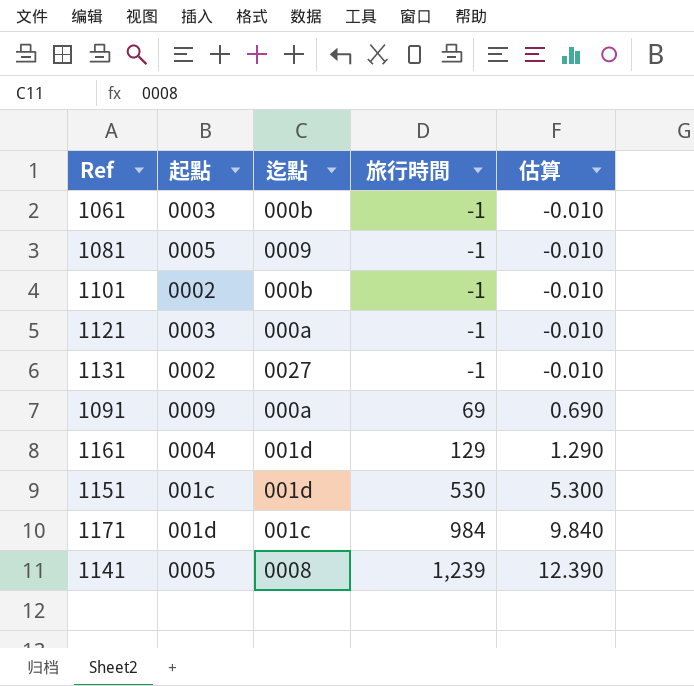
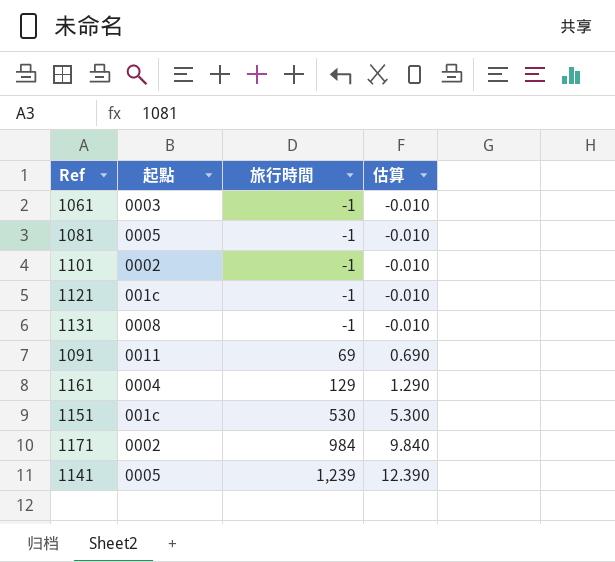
column 迄點 | position: 3 -> none
1121 | 起點: 0003 -> 001c
1131 | 起點: 0002 -> 0008
1091 | 起點: 0009 -> 0011
1171 | 起點: 001d -> 0002

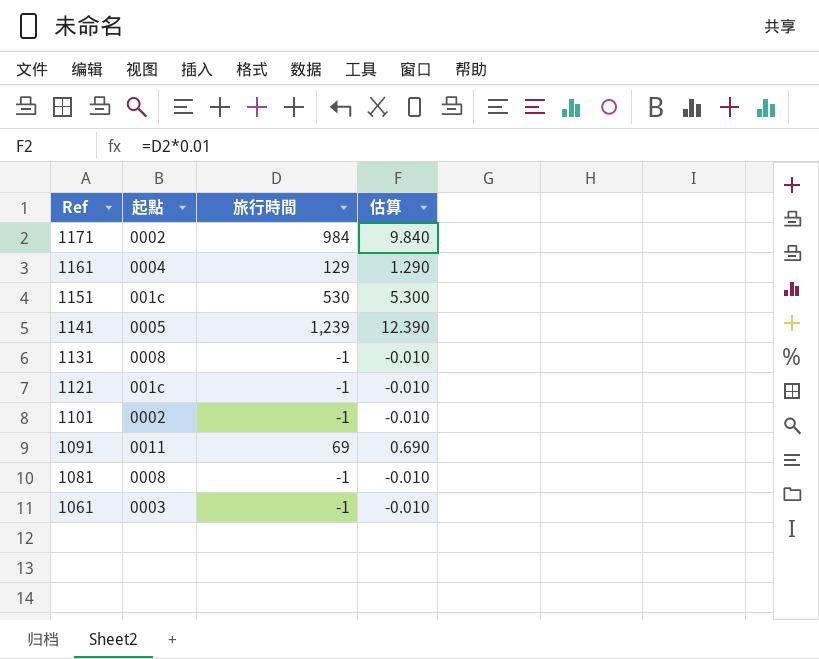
row order: 旅行時間 ascending -> Ref descending
1081 | 起點: 0005 -> 0008

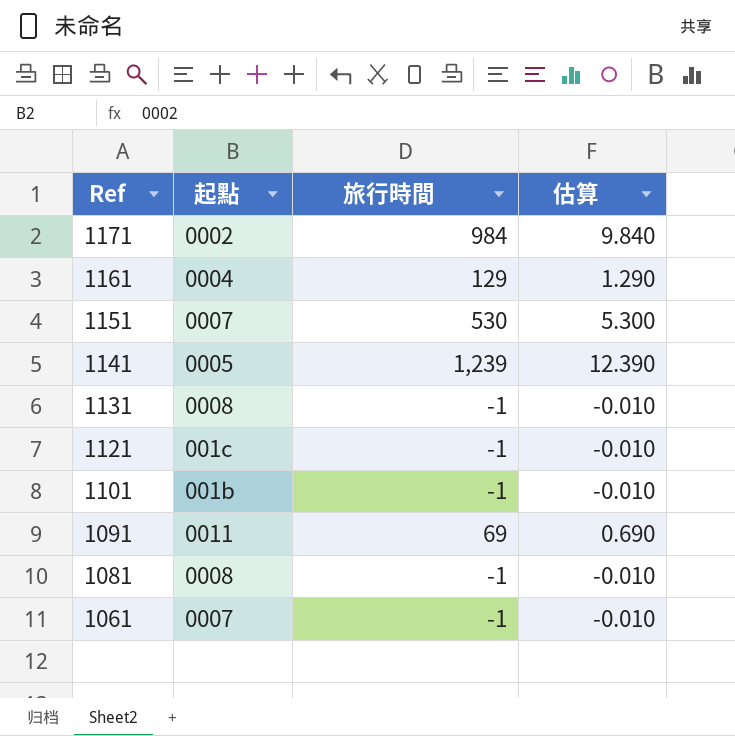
1151 | 起點: 001c -> 0007
1101 | 起點: 0002 -> 001b
1061 | 起點: 0003 -> 0007

